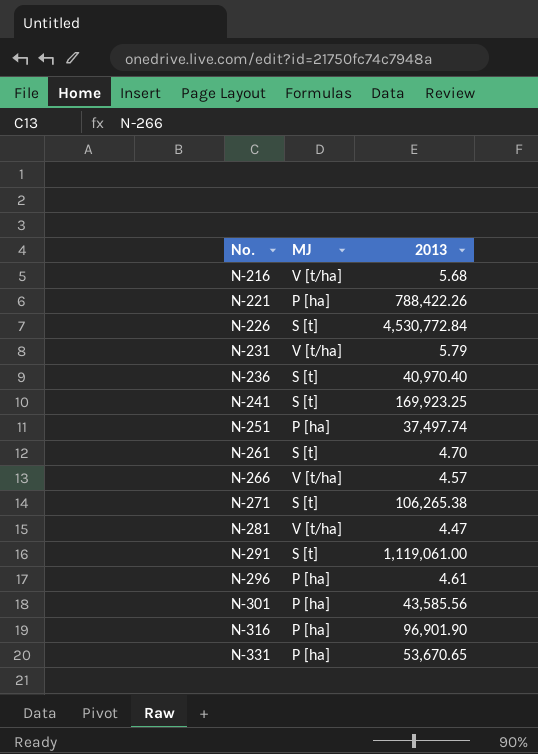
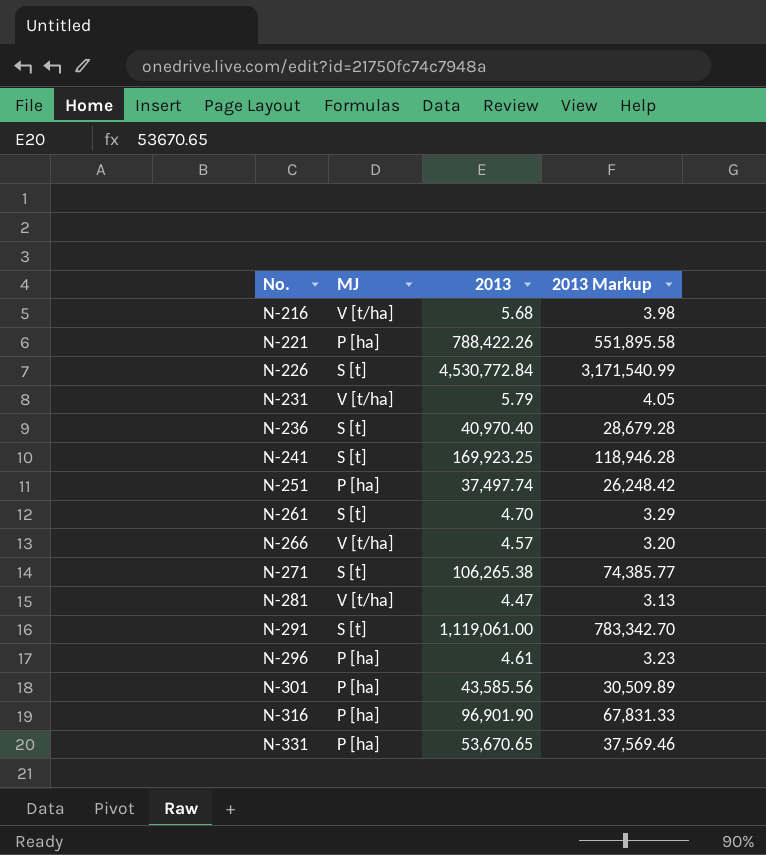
column 2013 Markup | formula: none -> [2013] * 0.7

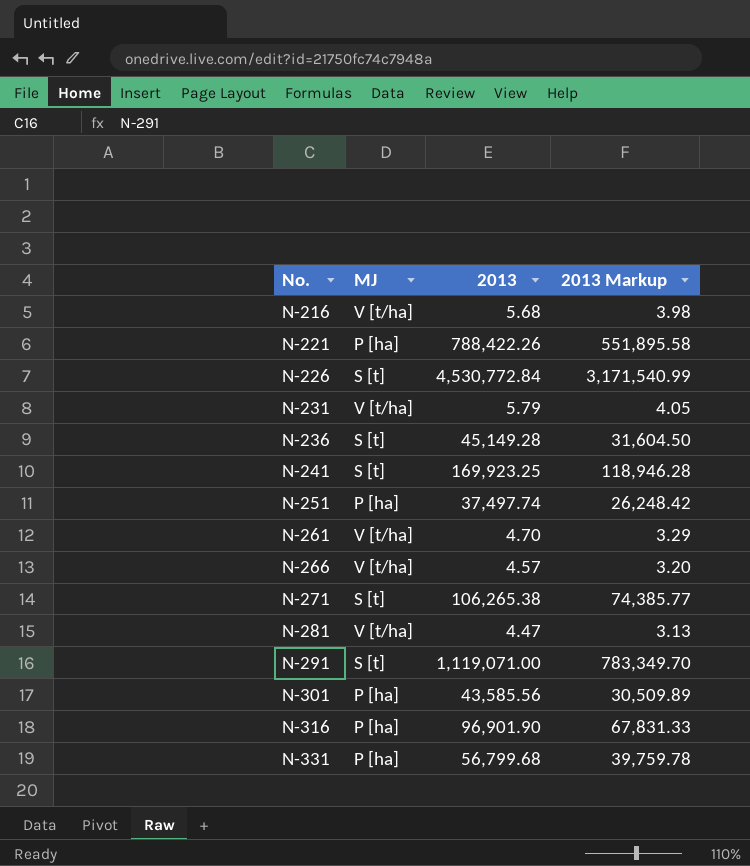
row N-296: P [ha] | 4.61 | 3.23 -> none
N-236 | 2013: 40,970.40 -> 45,149.28
N-236 | 2013 Markup: 28,679.28 -> 31,604.50
N-261 | MJ: S [t] -> V [t/ha]
N-291 | 2013: 1,119,061.00 -> 1,119,071.00
N-291 | 2013 Markup: 783,342.70 -> 783,349.70
N-331 | 2013: 53,670.65 -> 56,799.68
N-331 | 2013 Markup: 37,569.46 -> 39,759.78

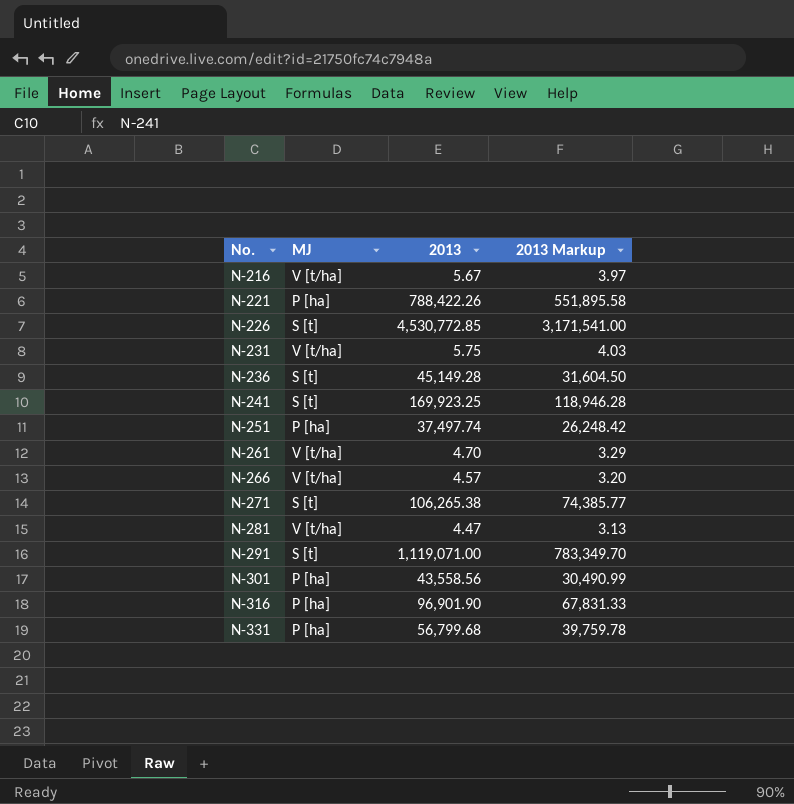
N-216 | 2013: 5.68 -> 5.67
N-216 | 2013 Markup: 3.98 -> 3.97
N-226 | 2013: 4,530,772.84 -> 4,530,772.85
N-226 | 2013 Markup: 3,171,540.99 -> 3,171,541.00
N-231 | 2013: 5.79 -> 5.75
N-231 | 2013 Markup: 4.05 -> 4.03
N-301 | 2013: 43,585.56 -> 43,558.56
N-301 | 2013 Markup: 30,509.89 -> 30,490.99

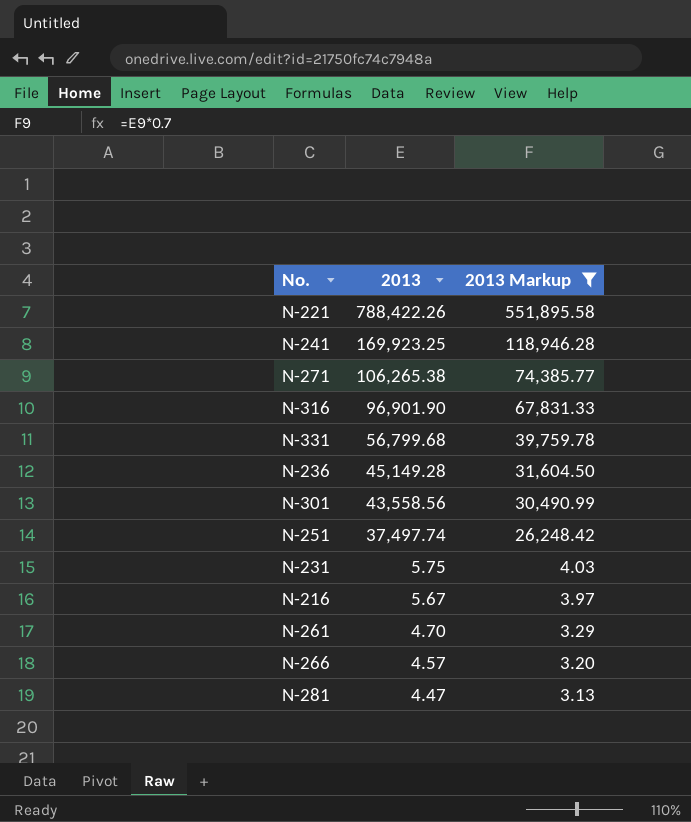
filter: none -> 2013 Markup <= 551,895.58
row order: No. ascending -> 2013 descending
column MJ | position: 2 -> none

